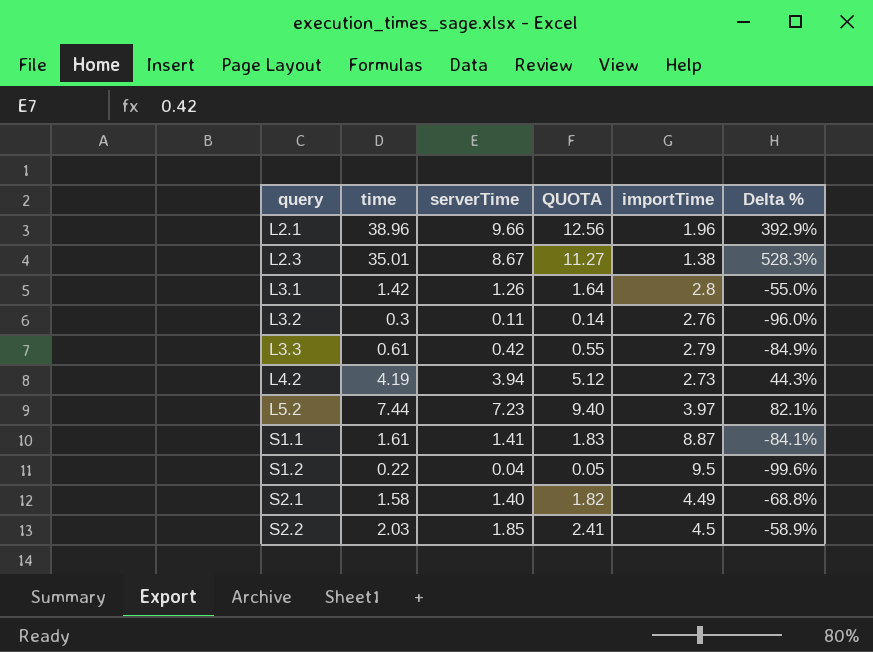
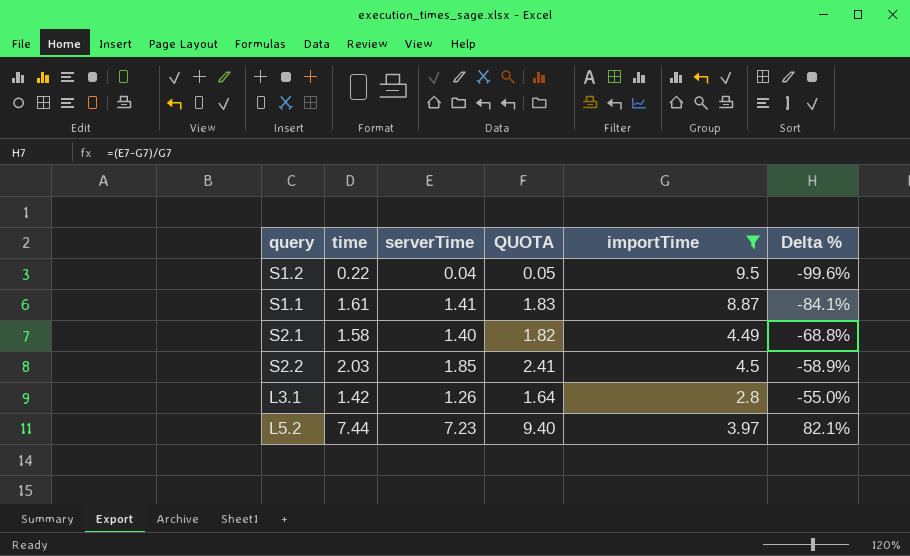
filter: none -> importTime >= 2.8
row order: query ascending -> Delta % ascending

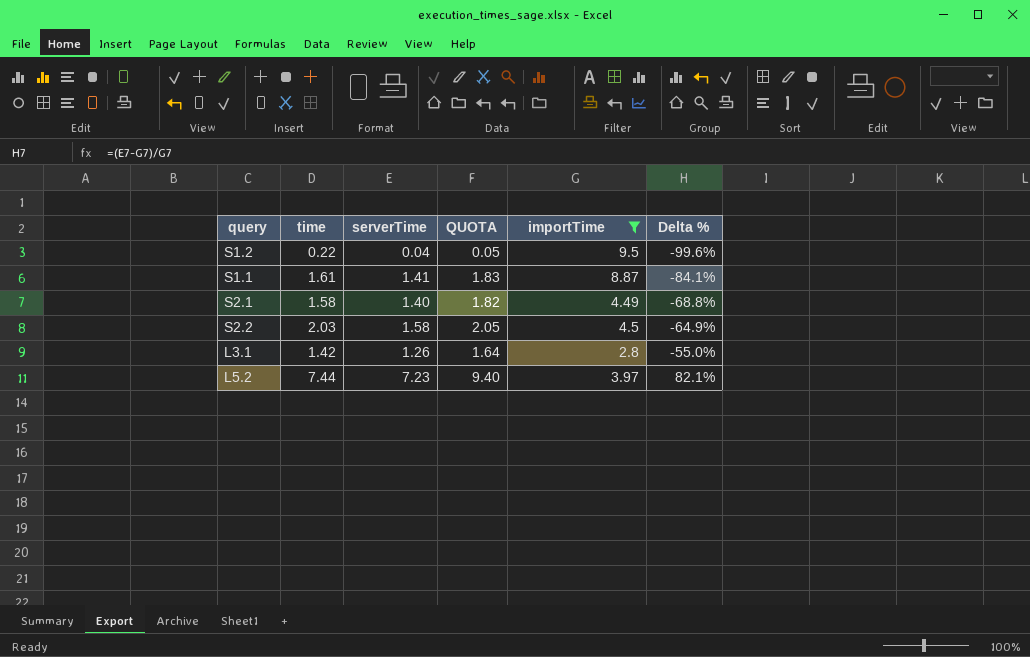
S2.2 | serverTime: 1.85 -> 1.58
S2.2 | QUOTA: 2.41 -> 2.05
S2.2 | Delta %: -58.9% -> -64.9%

